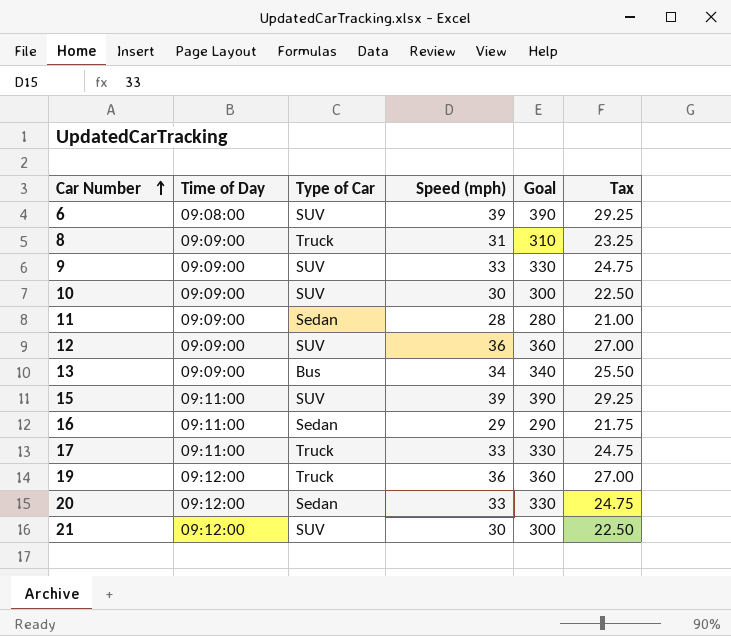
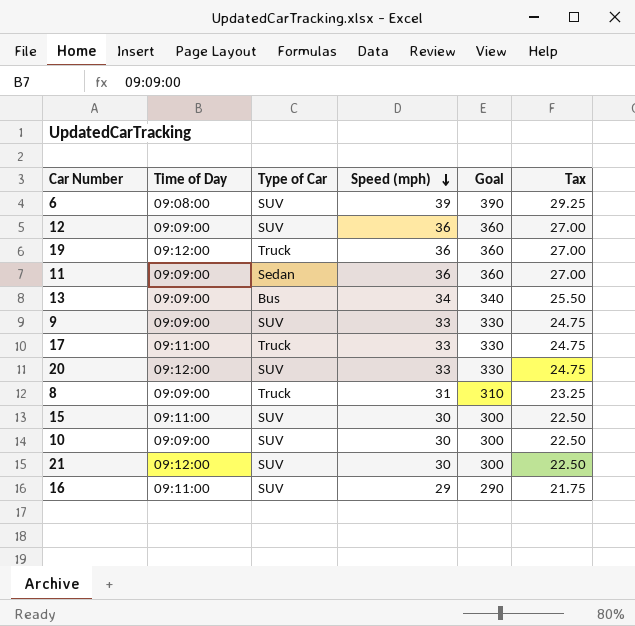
row order: Car Number ascending -> Speed (mph) descending
11 | Speed (mph): 28 -> 36
11 | Goal: 280 -> 360
11 | Tax: 21.00 -> 27.00
20 | Type of Car: Sedan -> SUV
15 | Speed (mph): 39 -> 30
15 | Goal: 390 -> 300
15 | Tax: 29.25 -> 22.50
16 | Type of Car: Sedan -> SUV

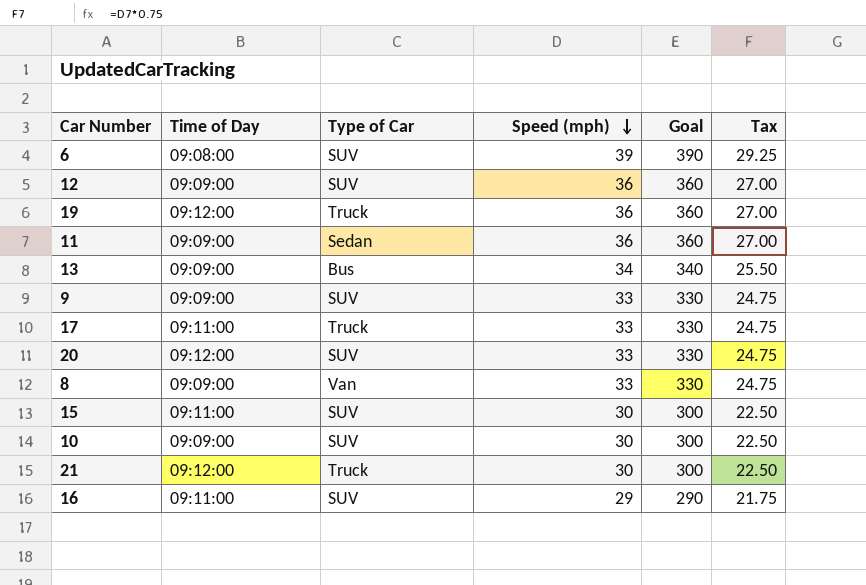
8 | Type of Car: Truck -> Van
8 | Speed (mph): 31 -> 33
8 | Goal: 310 -> 330
8 | Tax: 23.25 -> 24.75
21 | Type of Car: SUV -> Truck

